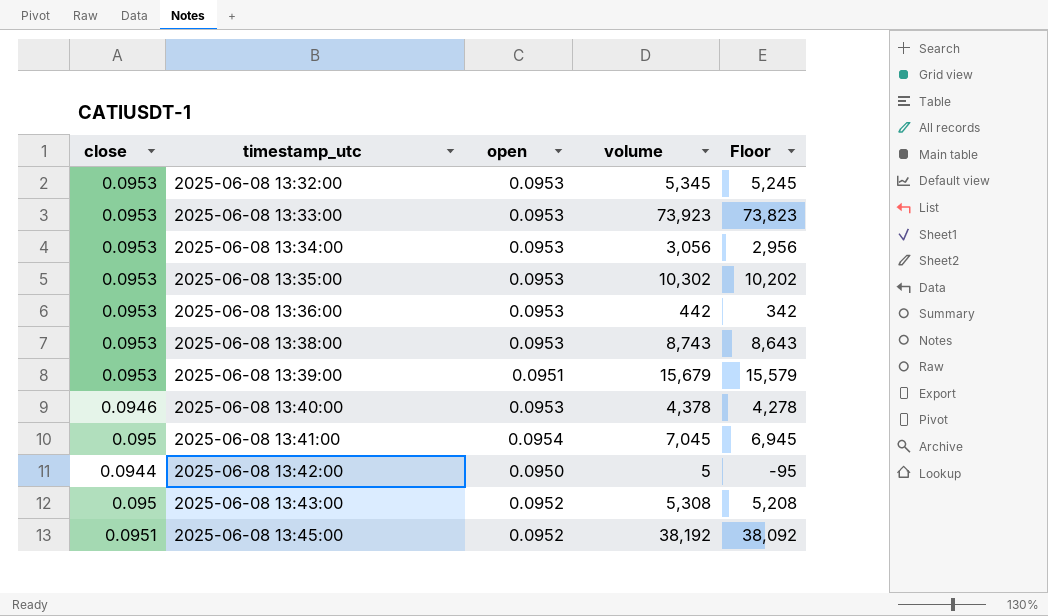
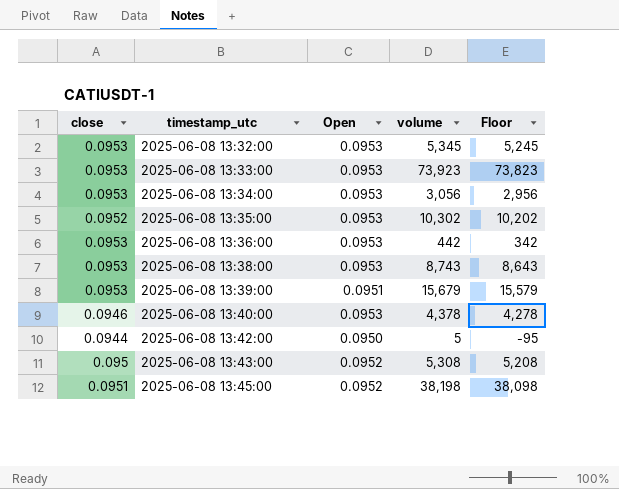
column name: open -> Open
row 2025-06-08 13:41:00: 0.095 | 0.0954 | 7,045 | 6,945 -> none
2025-06-08 13:35:00 | close: 0.0953 -> 0.0952
2025-06-08 13:45:00 | volume: 38,192 -> 38,198
2025-06-08 13:45:00 | Floor: 38,092 -> 38,098

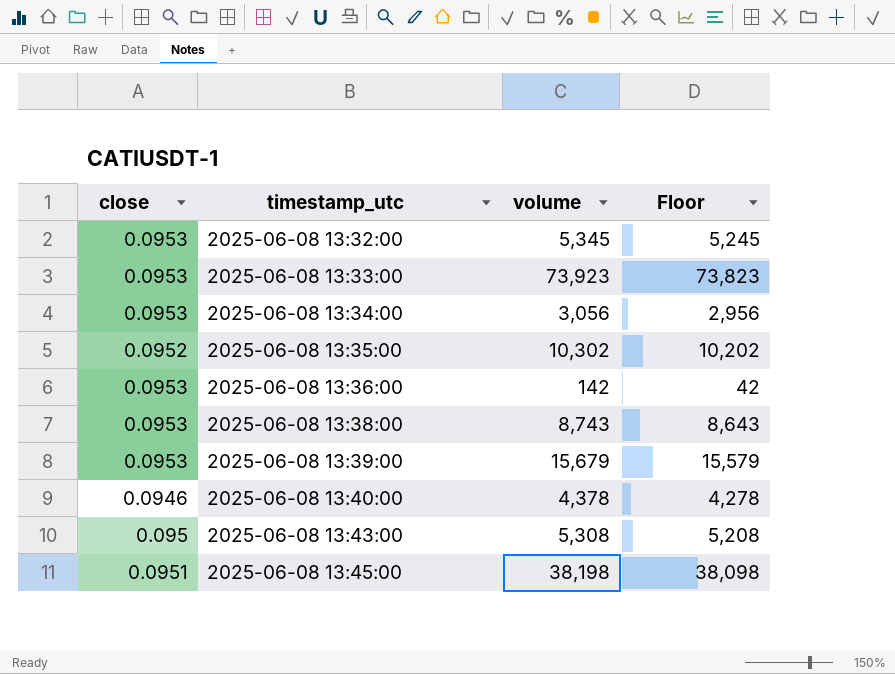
column Open | position: 3 -> none
row 2025-06-08 13:42:00: 0.0944 | 0.0950 | 5 | -95 -> none
2025-06-08 13:36:00 | volume: 442 -> 142
2025-06-08 13:36:00 | Floor: 342 -> 42

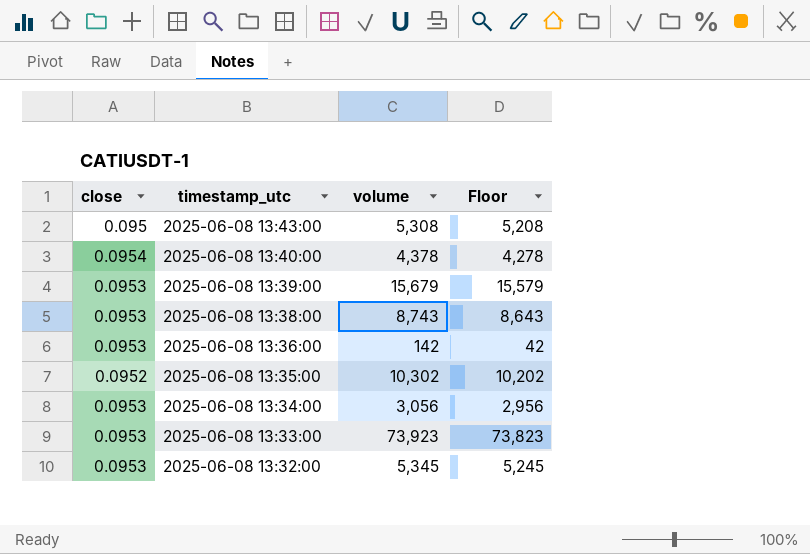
row order: timestamp_utc ascending -> timestamp_utc descending
row 2025-06-08 13:45:00: 0.0951 | 38,198 | 38,098 -> none
2025-06-08 13:40:00 | close: 0.0946 -> 0.0954

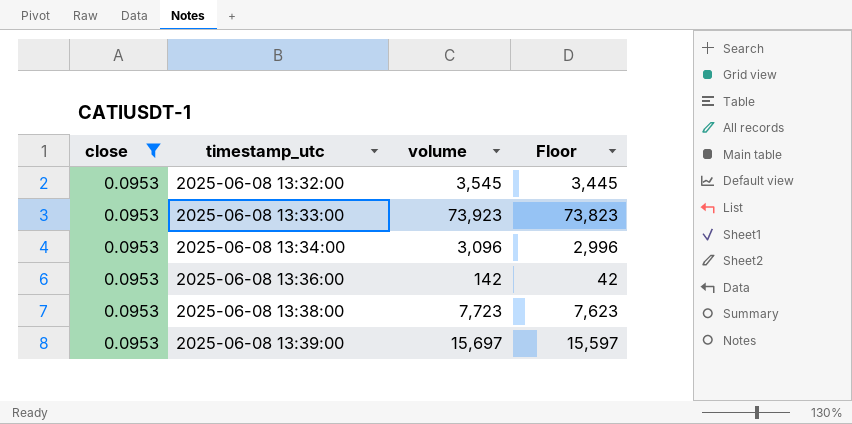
filter: none -> close = 0.0953
row order: timestamp_utc descending -> timestamp_utc ascending
2025-06-08 13:32:00 | volume: 5,345 -> 3,545
2025-06-08 13:32:00 | Floor: 5,245 -> 3,445
2025-06-08 13:34:00 | volume: 3,056 -> 3,096
2025-06-08 13:34:00 | Floor: 2,956 -> 2,996
2025-06-08 13:38:00 | volume: 8,743 -> 7,723
2025-06-08 13:38:00 | Floor: 8,643 -> 7,623
2025-06-08 13:39:00 | volume: 15,679 -> 15,697
2025-06-08 13:39:00 | Floor: 15,579 -> 15,597

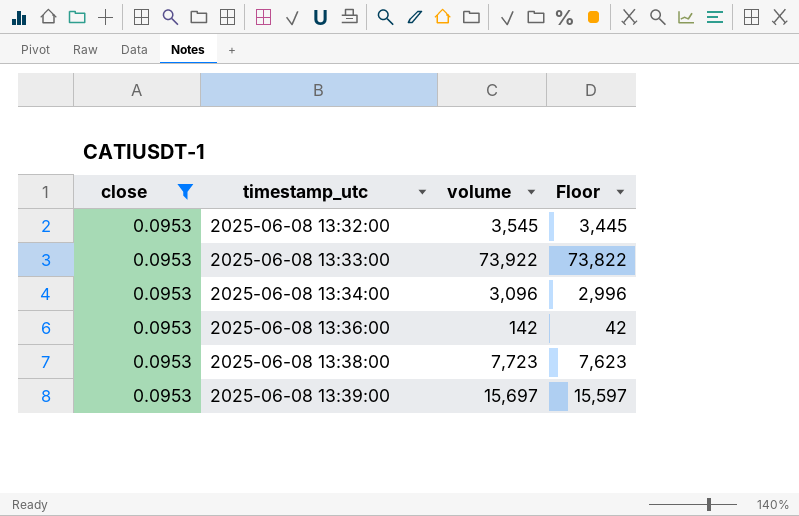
2025-06-08 13:33:00 | volume: 73,923 -> 73,922
2025-06-08 13:33:00 | Floor: 73,823 -> 73,822

